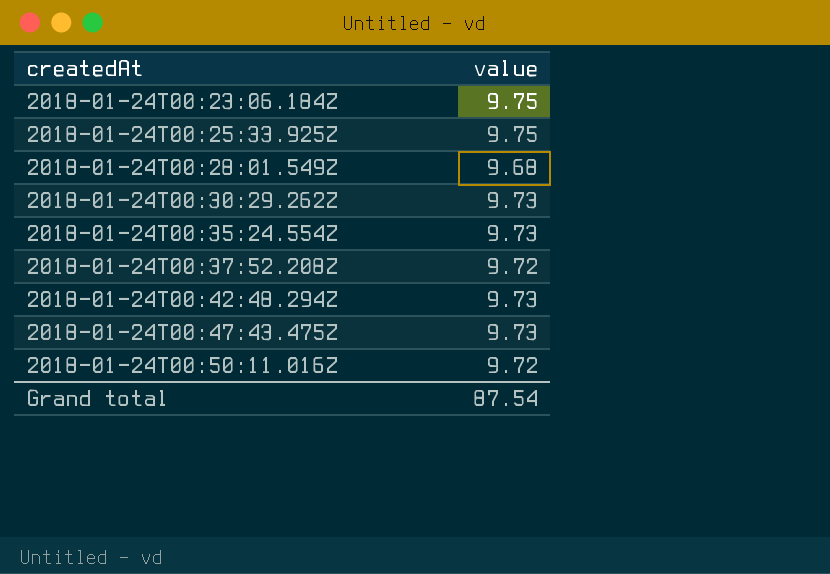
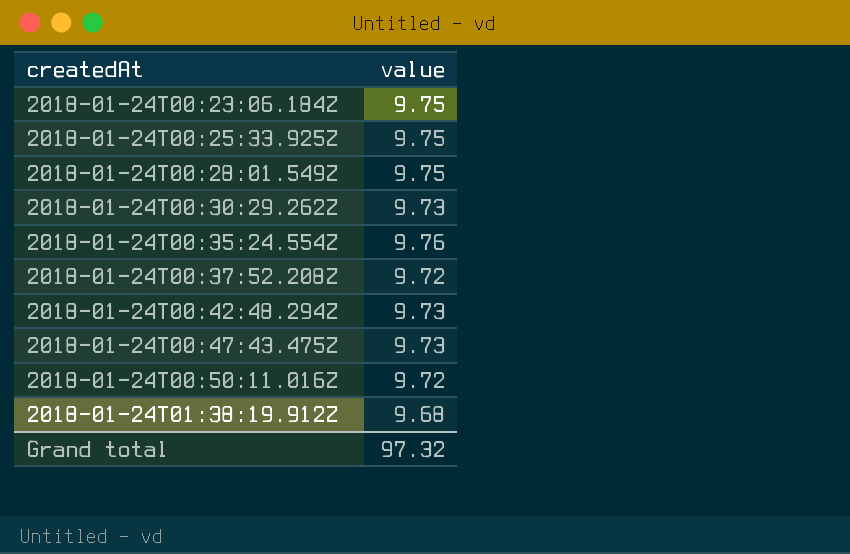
2018-01-24T00:28:01.549Z | value: 9.68 -> 9.75
2018-01-24T00:35:24.554Z | value: 9.73 -> 9.76
row 2018-01-24T01:38:19.912Z: none -> 9.68
Grand total | value: 87.54 -> 97.32

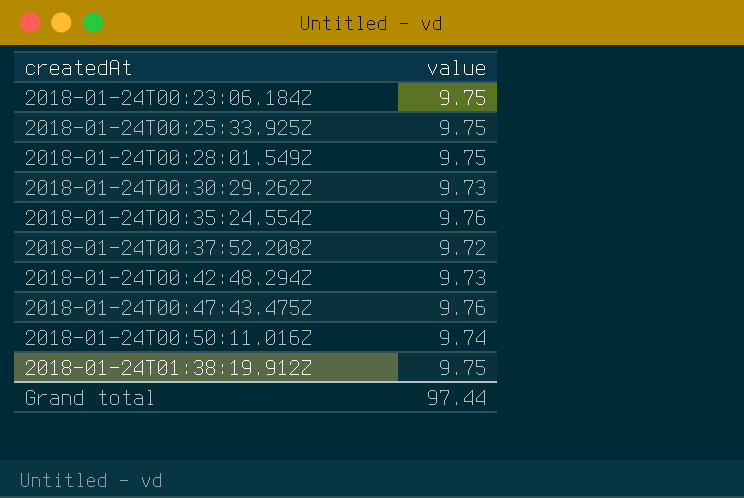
2018-01-24T00:47:43.475Z | value: 9.73 -> 9.76
2018-01-24T00:50:11.016Z | value: 9.72 -> 9.74
2018-01-24T01:38:19.912Z | value: 9.68 -> 9.75
Grand total | value: 97.32 -> 97.44

